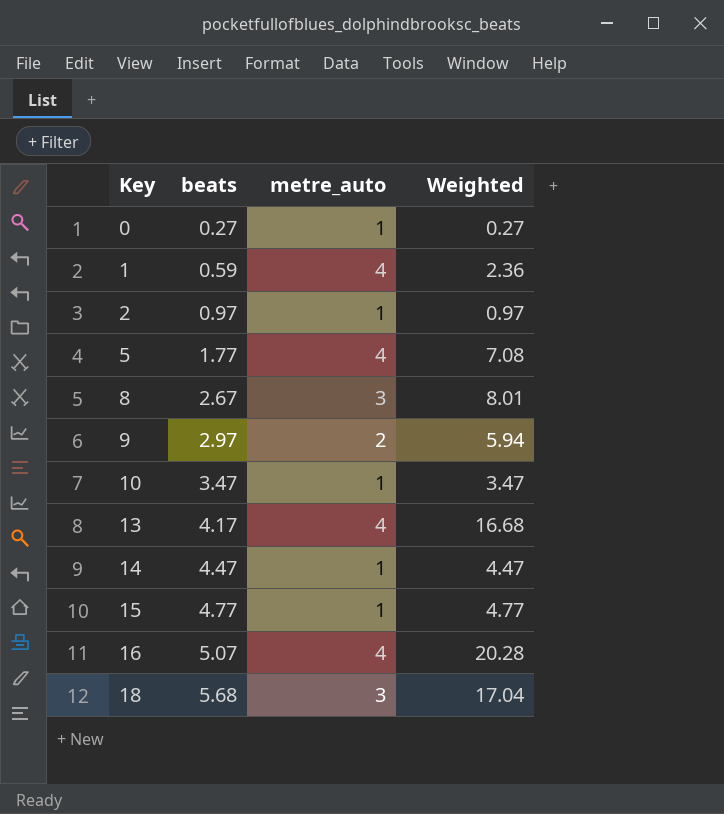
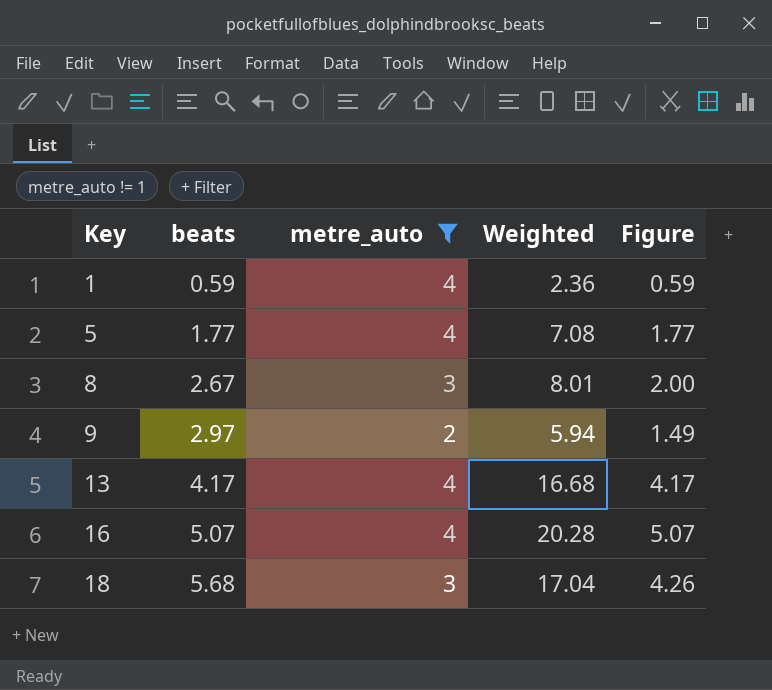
filter: none -> metre_auto != 1
column Figure | formula: none -> [Weighted] * 0.25

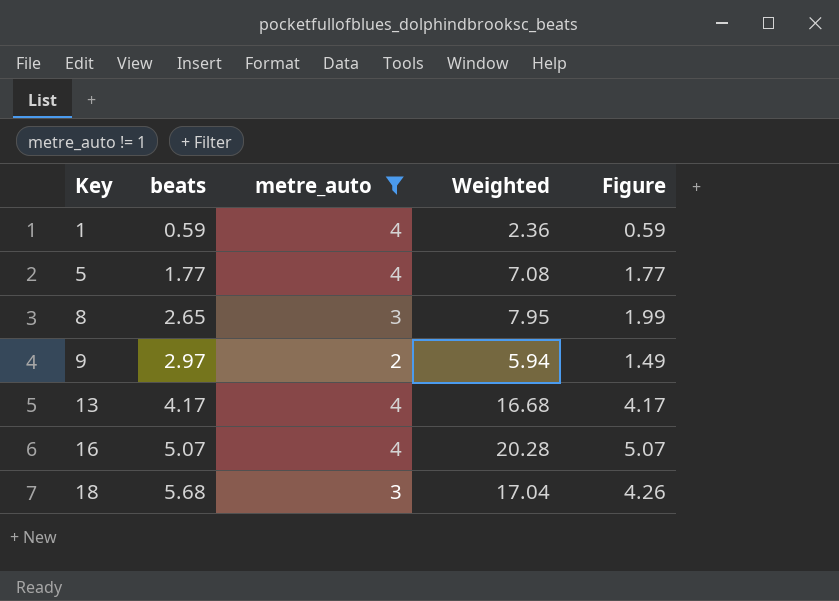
8 | beats: 2.67 -> 2.65
8 | Weighted: 8.01 -> 7.95
8 | Figure: 2.00 -> 1.99

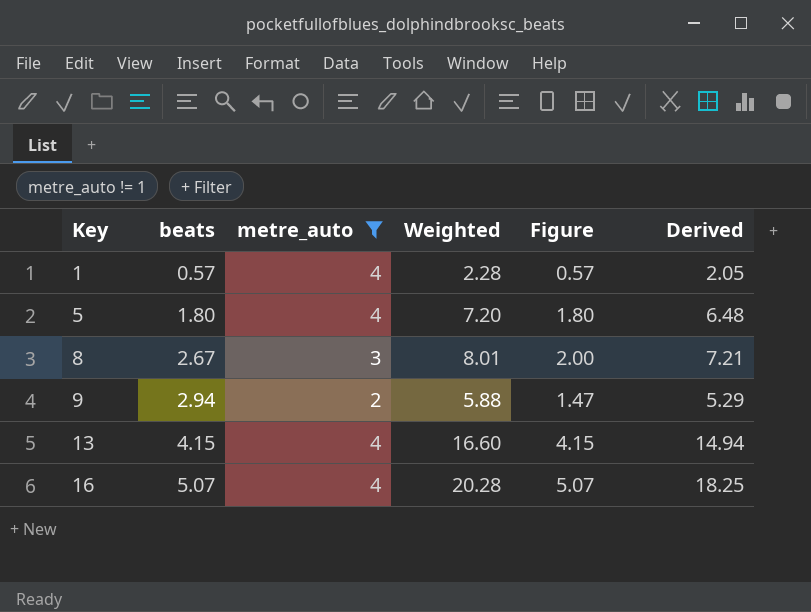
column Derived | formula: none -> [Weighted] * 0.9
row 18: 5.68 | 3 | 17.04 | 4.26 -> none
1 | beats: 0.59 -> 0.57
1 | Weighted: 2.36 -> 2.28
1 | Figure: 0.59 -> 0.57
5 | beats: 1.77 -> 1.80
5 | Weighted: 7.08 -> 7.20
5 | Figure: 1.77 -> 1.80
8 | beats: 2.65 -> 2.67
8 | Weighted: 7.95 -> 8.01
8 | Figure: 1.99 -> 2.00
9 | beats: 2.97 -> 2.94
9 | Weighted: 5.94 -> 5.88
9 | Figure: 1.49 -> 1.47
13 | beats: 4.17 -> 4.15
13 | Weighted: 16.68 -> 16.60
13 | Figure: 4.17 -> 4.15

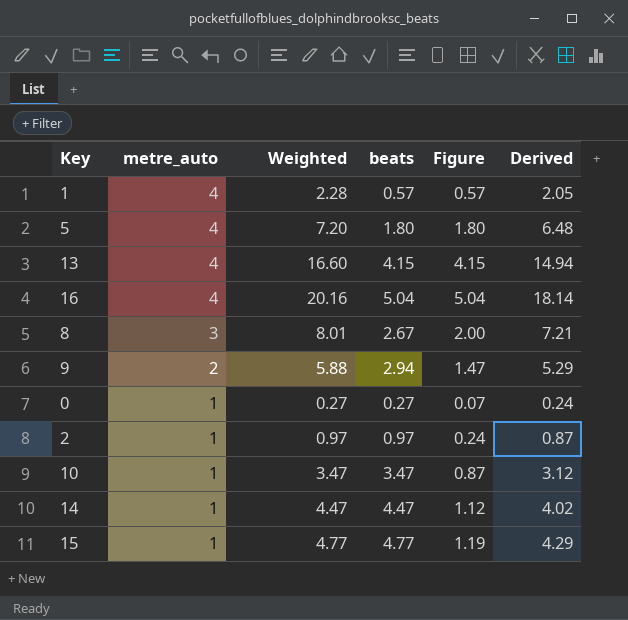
filter: metre_auto != 1 -> none
row order: Key ascending -> metre_auto descending
column beats | position: 2 -> 4
16 | Weighted: 20.28 -> 20.16
16 | beats: 5.07 -> 5.04
16 | Figure: 5.07 -> 5.04
16 | Derived: 18.25 -> 18.14

